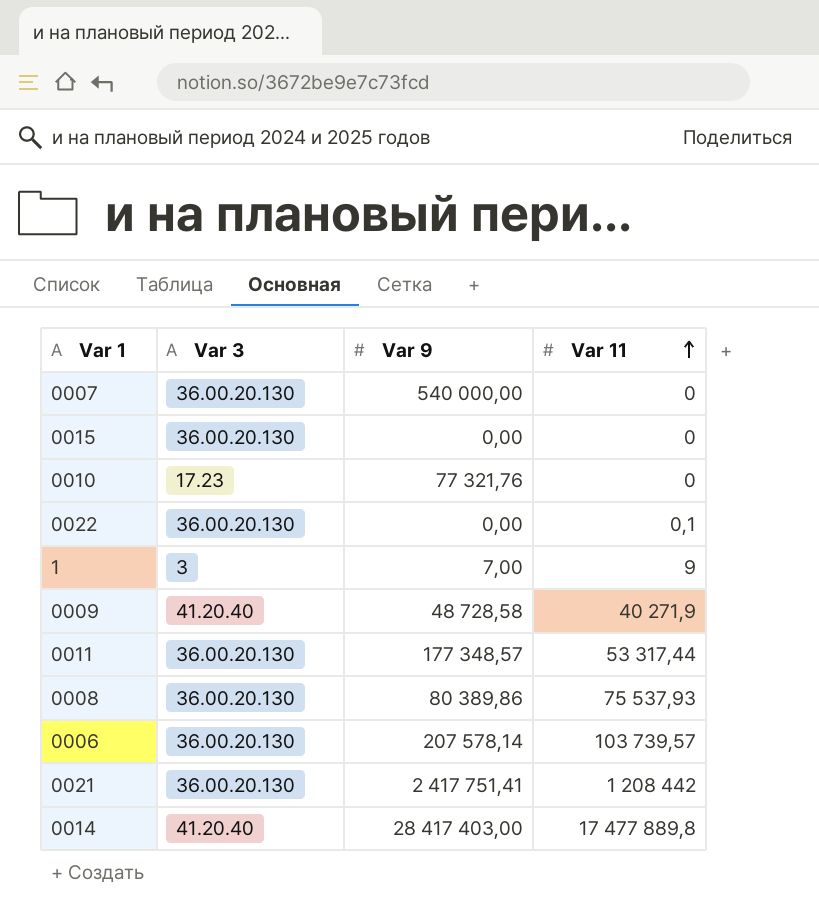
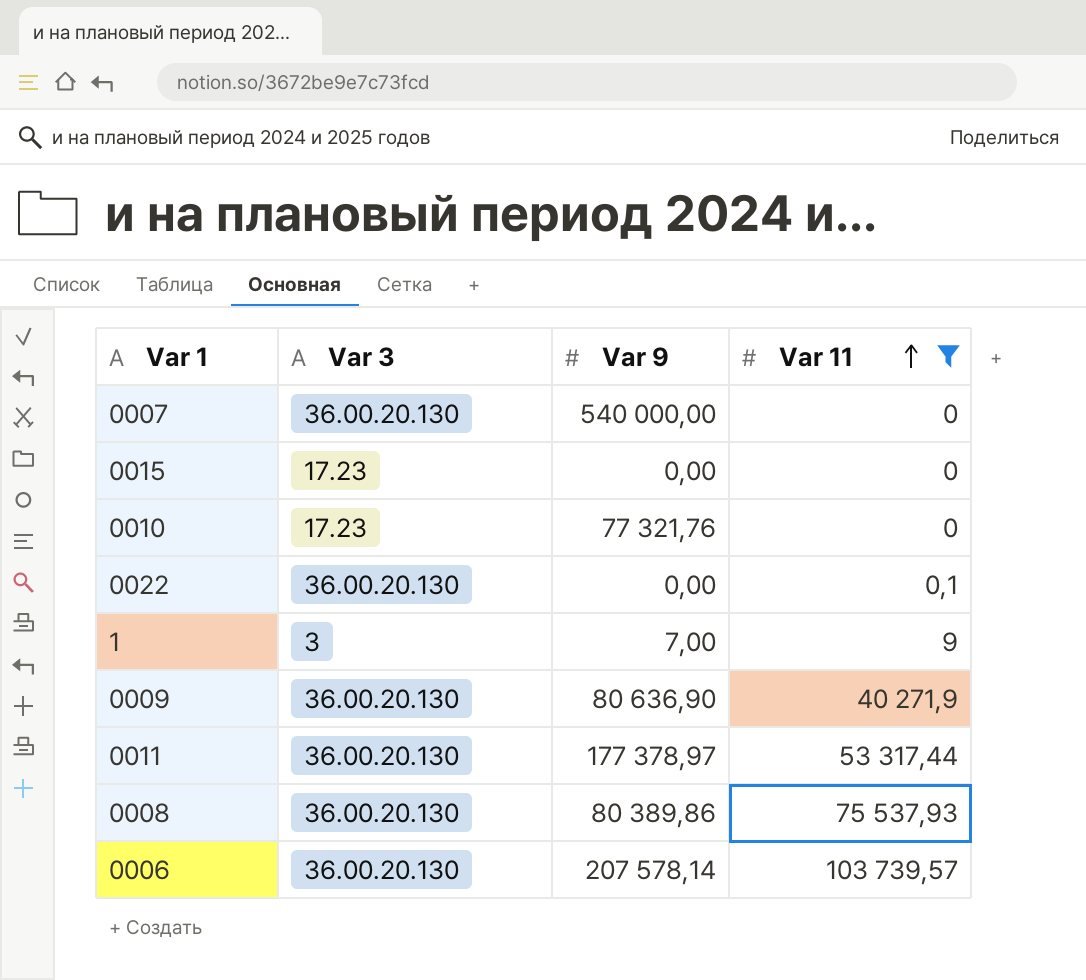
filter: none -> Var 11 <= 103 739,57
0015 | Var 3: 36.00.20.130 -> 17.23
0009 | Var 3: 41.20.40 -> 36.00.20.130
0009 | Var 9: 48 728,58 -> 80 636,90
0011 | Var 9: 177 348,57 -> 177 378,97

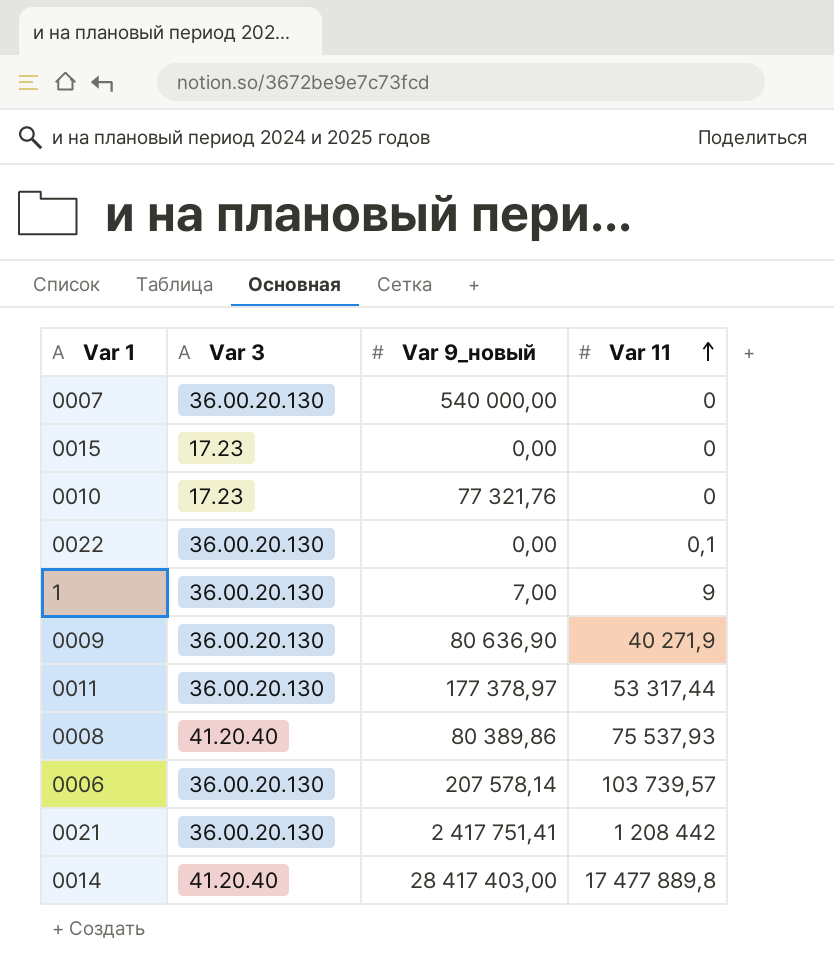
filter: Var 11 <= 103 739,57 -> none
column name: Var 9 -> Var 9_новый
1 | Var 3: 3 -> 36.00.20.130
0008 | Var 3: 36.00.20.130 -> 41.20.40

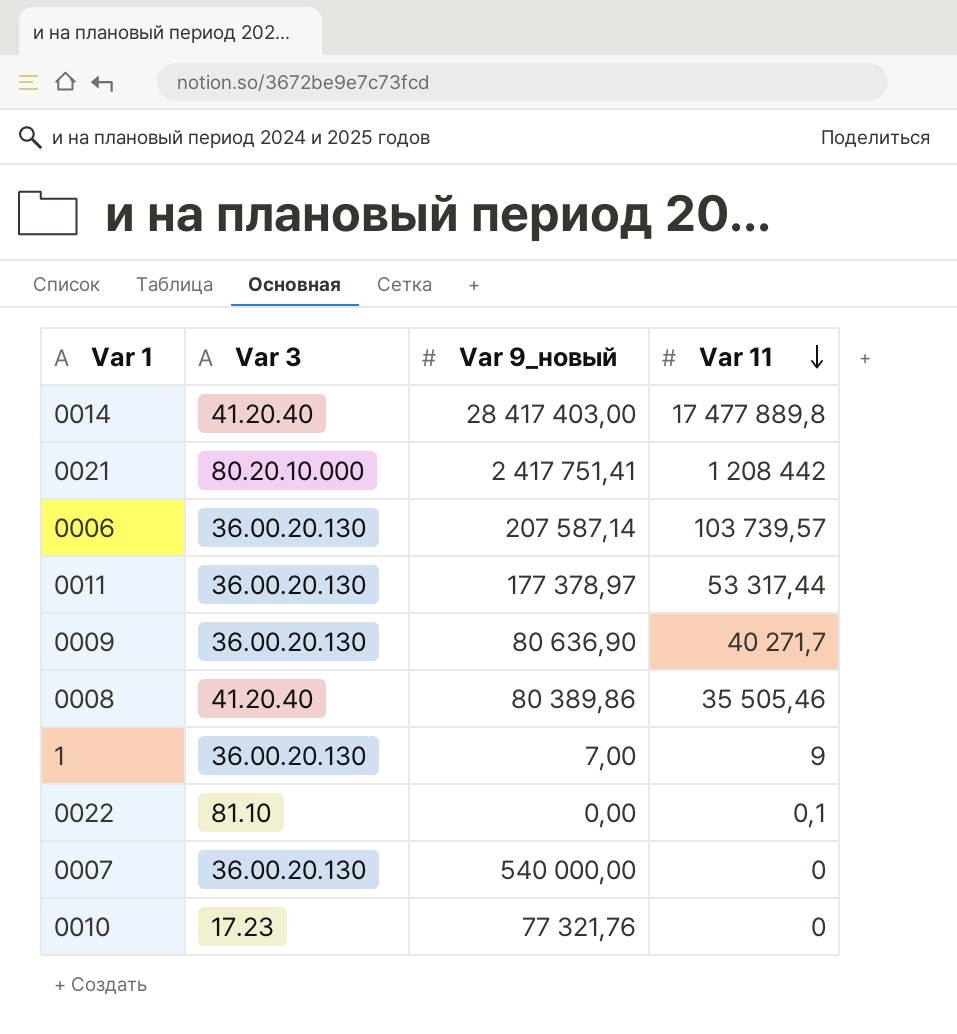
row order: Var 11 ascending -> Var 11 descending
row 0015: 17.23 | 0,00 | 0 -> none
0021 | Var 3: 36.00.20.130 -> 80.20.10.000
0006 | Var 9_новый: 207 578,14 -> 207 587,14
0009 | Var 11: 40 271,9 -> 40 271,7
0008 | Var 11: 75 537,93 -> 35 505,46
0022 | Var 3: 36.00.20.130 -> 81.10

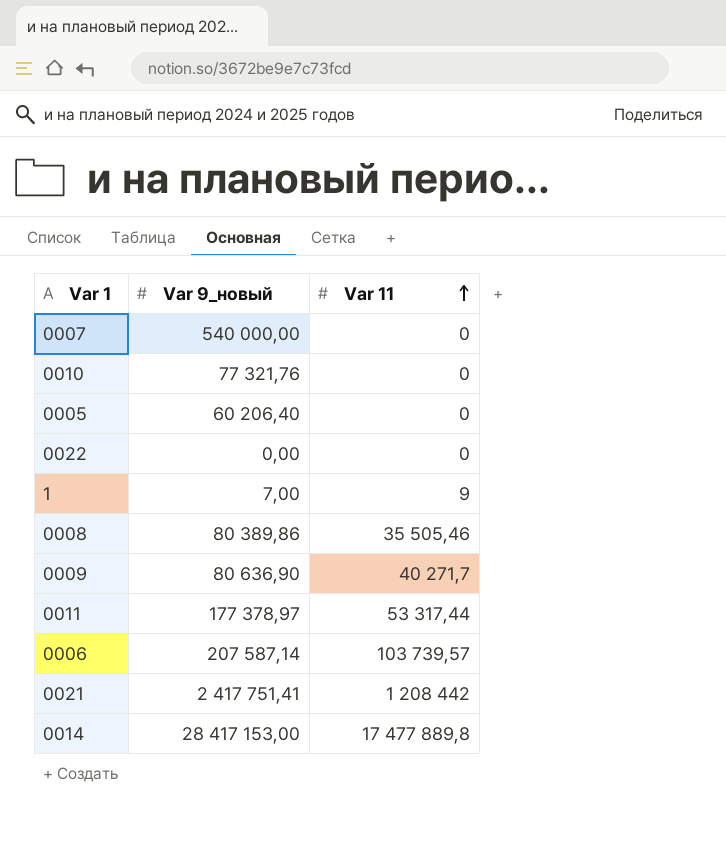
row order: Var 11 descending -> Var 11 ascending
column Var 3 | position: 2 -> none
row 0005: none -> 60 206,40 | 0
0022 | Var 11: 0,1 -> 0
0014 | Var 9_новый: 28 417 403,00 -> 28 417 153,00

